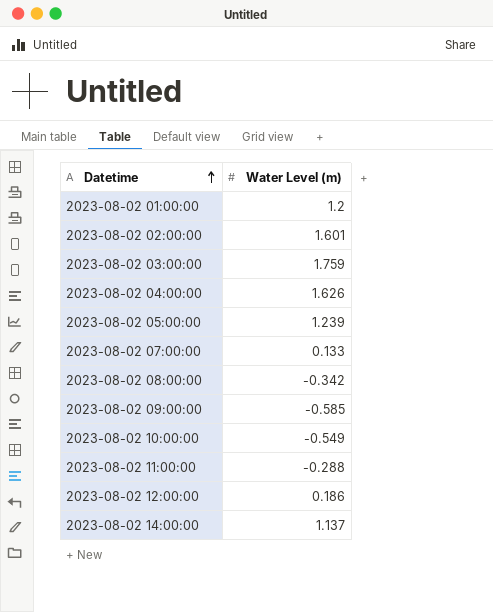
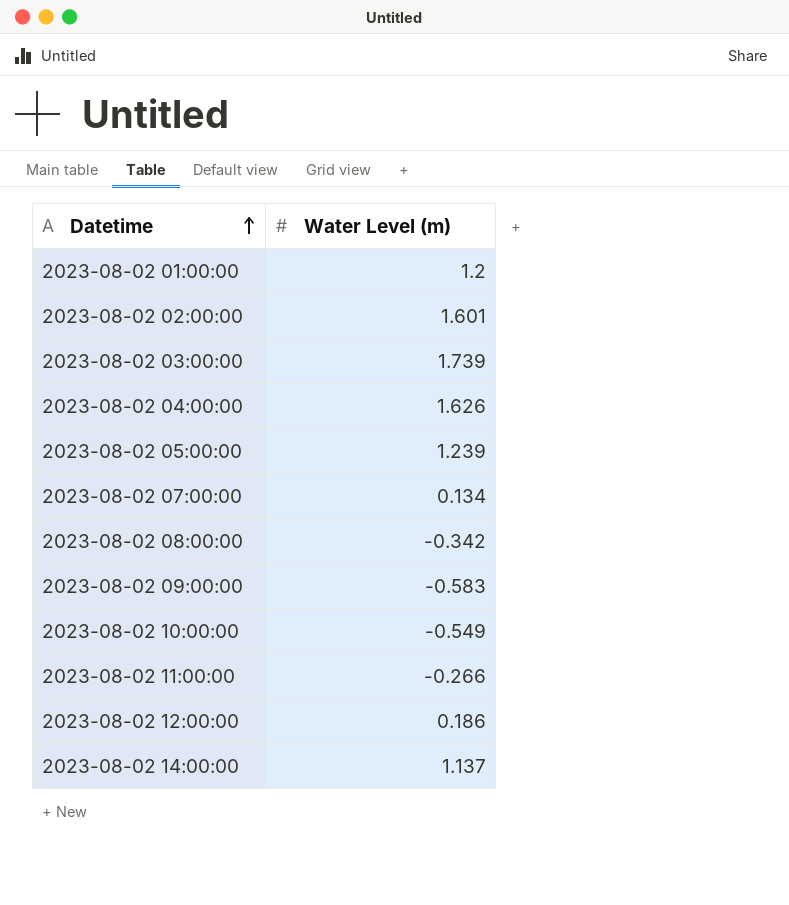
2023-08-02 03:00:00 | Water Level (m): 1.759 -> 1.739
2023-08-02 07:00:00 | Water Level (m): 0.133 -> 0.134
2023-08-02 09:00:00 | Water Level (m): -0.585 -> -0.583
2023-08-02 11:00:00 | Water Level (m): -0.288 -> -0.266

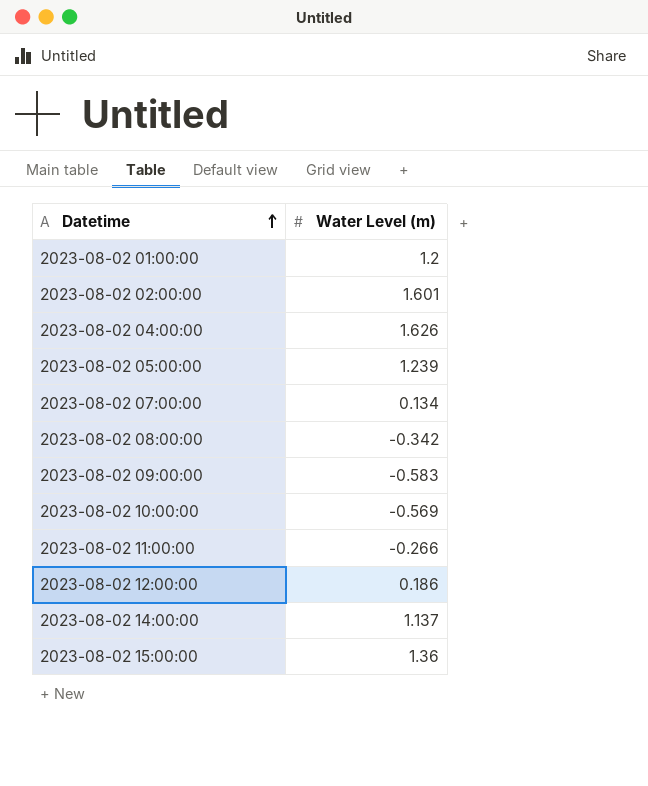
row 2023-08-02 03:00:00: 1.739 -> none
2023-08-02 10:00:00 | Water Level (m): -0.549 -> -0.569
row 2023-08-02 15:00:00: none -> 1.36

